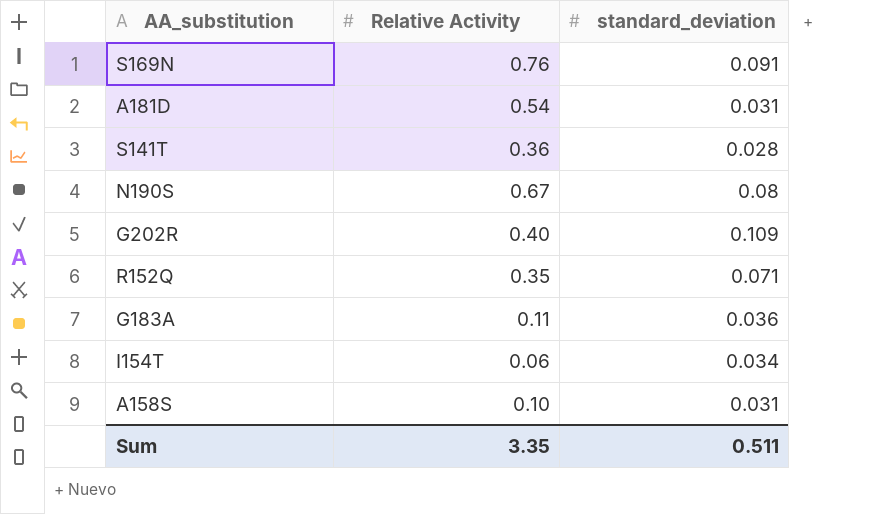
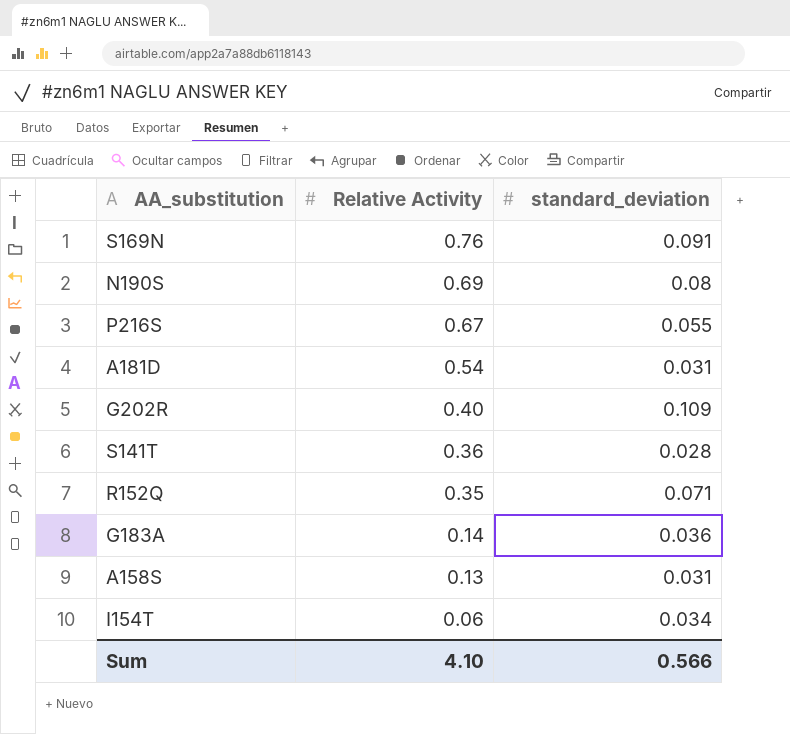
row order: none -> Relative Activity descending
N190S | Relative Activity: 0.67 -> 0.69
row P216S: none -> 0.67 | 0.055
G183A | Relative Activity: 0.11 -> 0.14
A158S | Relative Activity: 0.10 -> 0.13
Sum | Relative Activity: 3.35 -> 4.10
Sum | standard_deviation: 0.511 -> 0.566

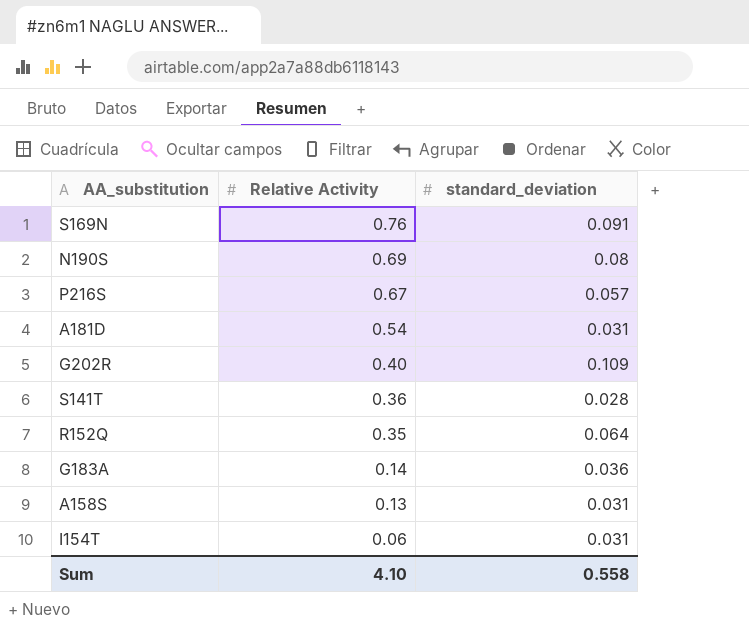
P216S | standard_deviation: 0.055 -> 0.057
R152Q | standard_deviation: 0.071 -> 0.064
I154T | standard_deviation: 0.034 -> 0.031
Sum | standard_deviation: 0.566 -> 0.558

